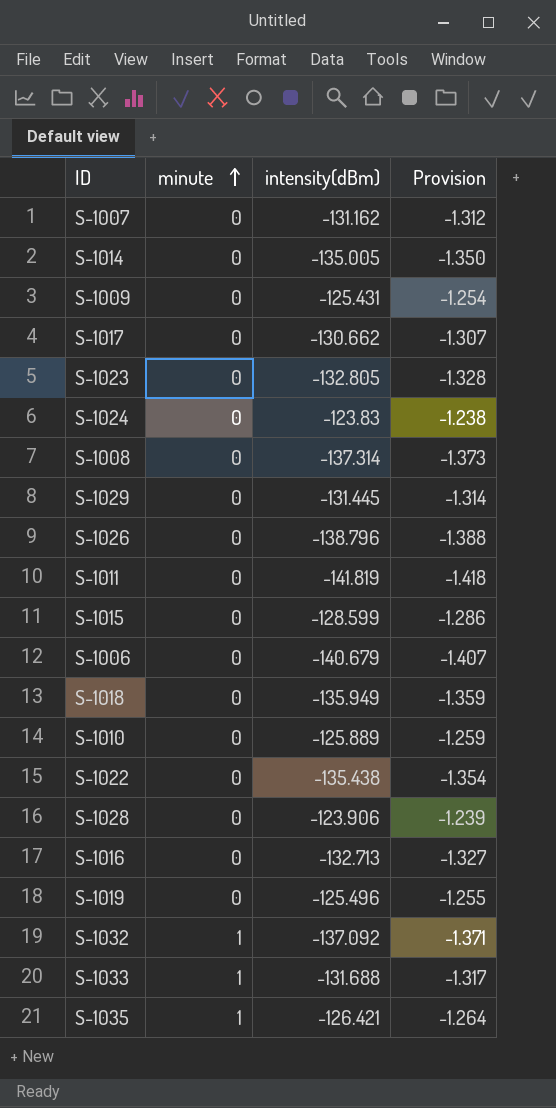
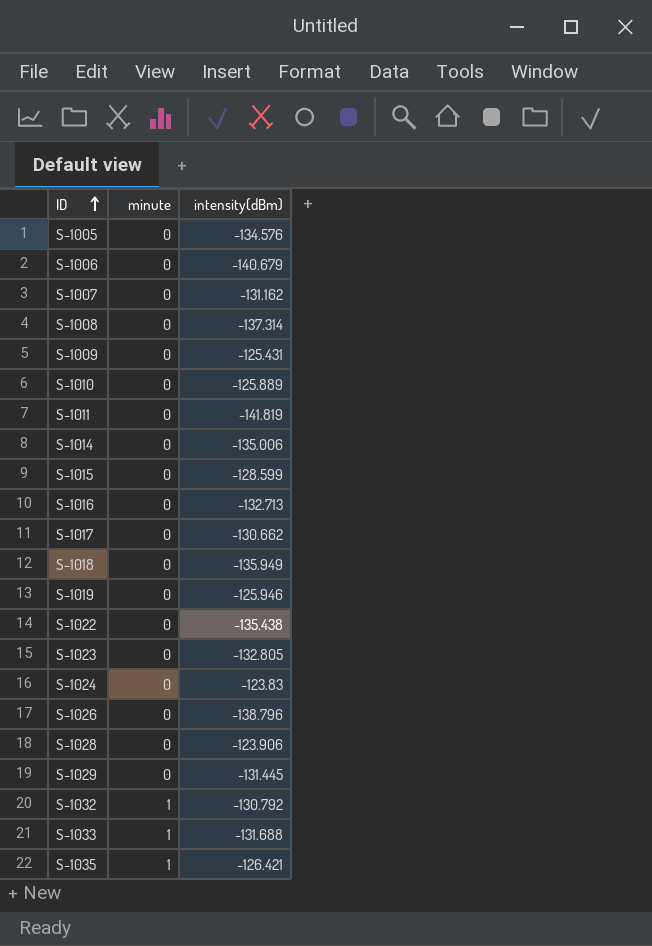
row order: minute ascending -> ID ascending
column Provision | formula: [intensity(dBm)] * 0.01 -> none
row S-1005: none -> 0 | -134.576
S-1014 | intensity(dBm): -135.005 -> -135.006
S-1019 | intensity(dBm): -125.496 -> -125.946
S-1032 | intensity(dBm): -137.092 -> -130.792

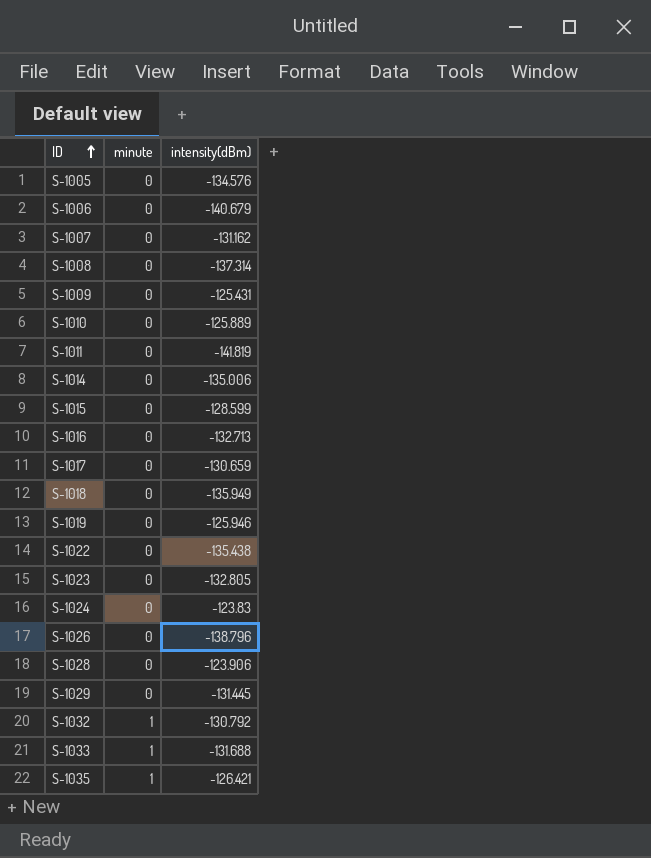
S-1017 | intensity(dBm): -130.662 -> -130.659

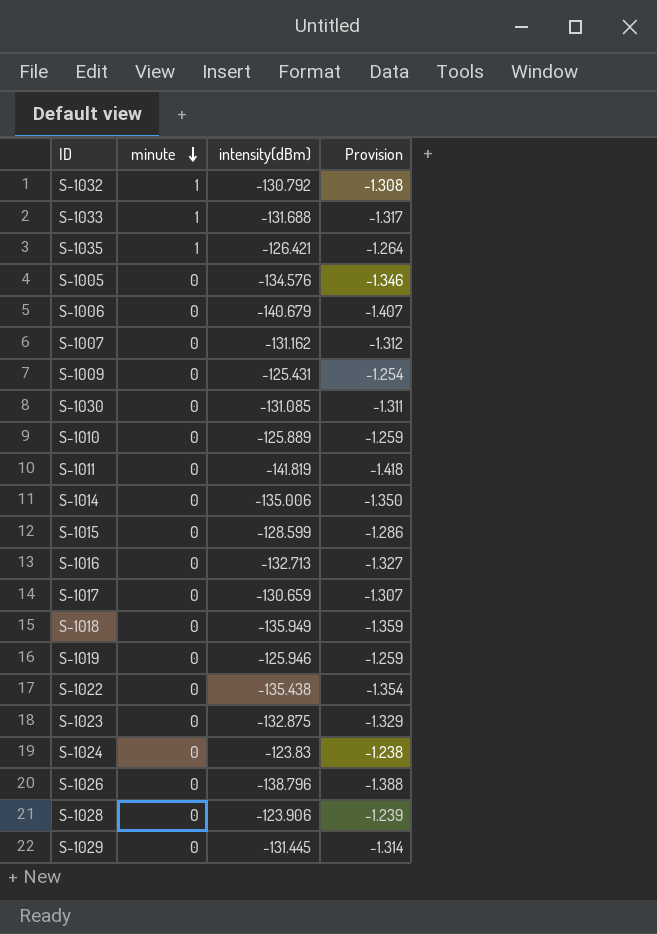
row order: ID ascending -> minute descending
column Provision | formula: none -> [intensity(dBm)] * 0.01
row S-1008: 0 | -137.314 -> none
row S-1030: none -> 0 | -131.085 | -1.311
S-1023 | intensity(dBm): -132.805 -> -132.875

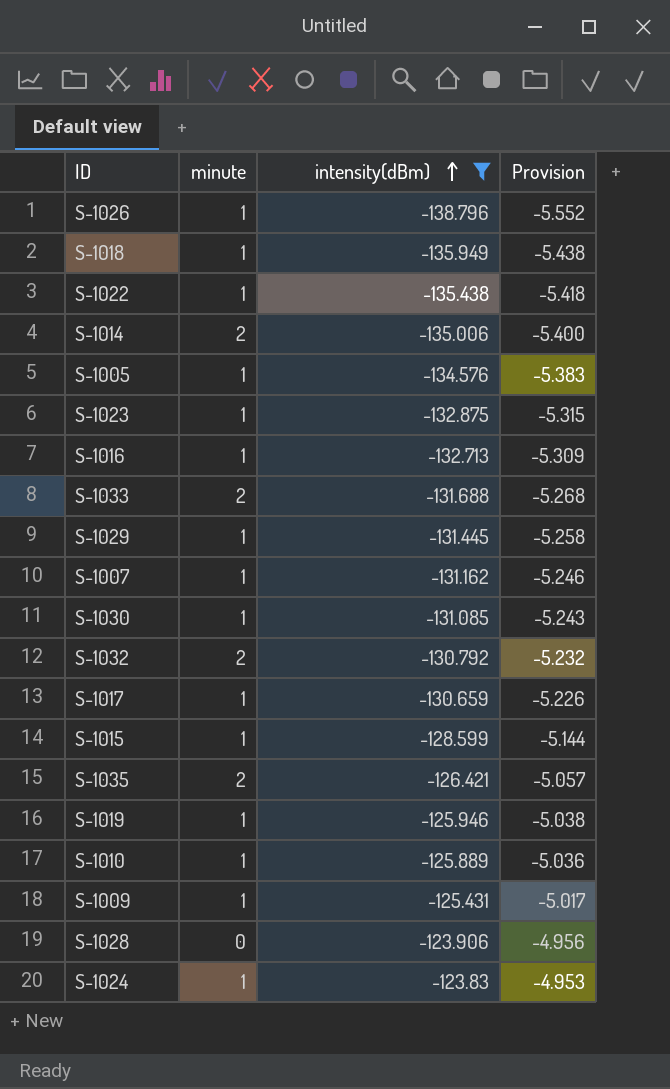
filter: none -> intensity(dBm) >= -138.796
row order: minute descending -> intensity(dBm) ascending
column Provision | formula: [intensity(dBm)] * 0.01 -> [intensity(dBm)] * 0.04
S-1026 | minute: 0 -> 1
S-1018 | minute: 0 -> 1
S-1022 | minute: 0 -> 1
S-1014 | minute: 0 -> 2
S-1005 | minute: 0 -> 1
S-1023 | minute: 0 -> 1
S-1016 | minute: 0 -> 1
S-1033 | minute: 1 -> 2
S-1029 | minute: 0 -> 1
S-1007 | minute: 0 -> 1
S-1030 | minute: 0 -> 1
S-1032 | minute: 1 -> 2
S-1017 | minute: 0 -> 1
S-1015 | minute: 0 -> 1
S-1035 | minute: 1 -> 2
S-1019 | minute: 0 -> 1
S-1010 | minute: 0 -> 1
S-1009 | minute: 0 -> 1
S-1024 | minute: 0 -> 1

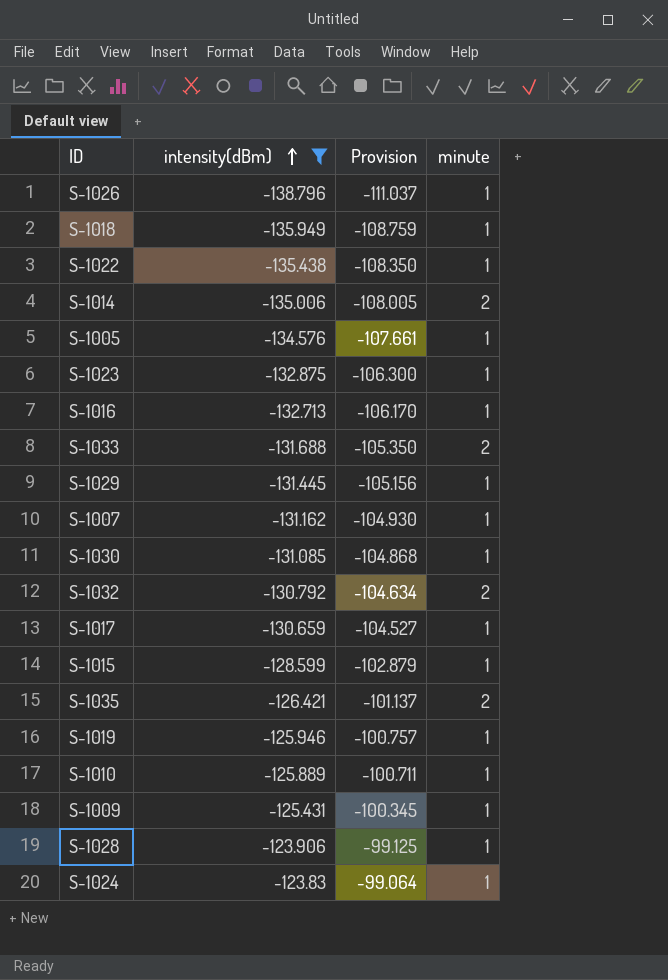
column Provision | formula: [intensity(dBm)] * 0.04 -> [intensity(dBm)] * 0.8
column minute | position: 2 -> 4
S-1028 | minute: 0 -> 1

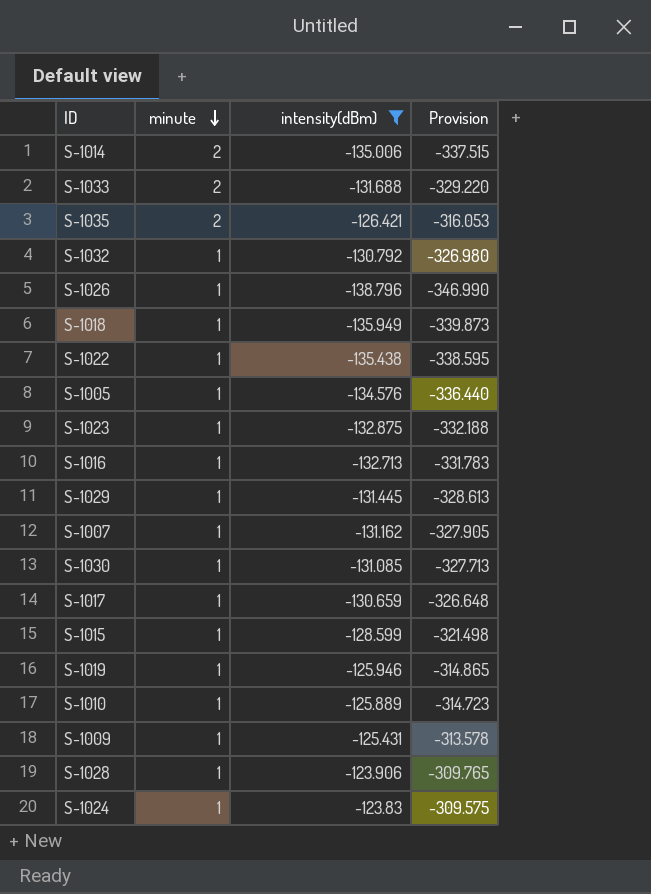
row order: intensity(dBm) ascending -> minute descending
column minute | position: 4 -> 2
column Provision | formula: [intensity(dBm)] * 0.8 -> [intensity(dBm)] * 2.5
S-1032 | minute: 2 -> 1

